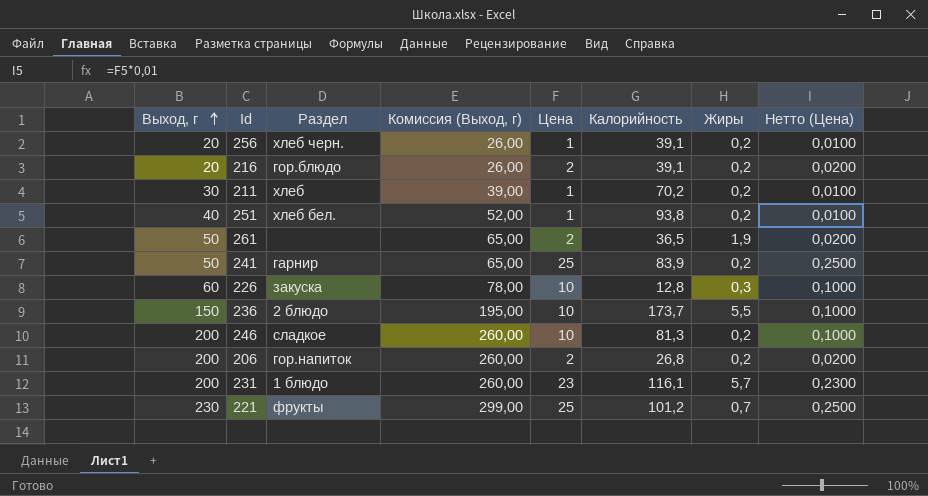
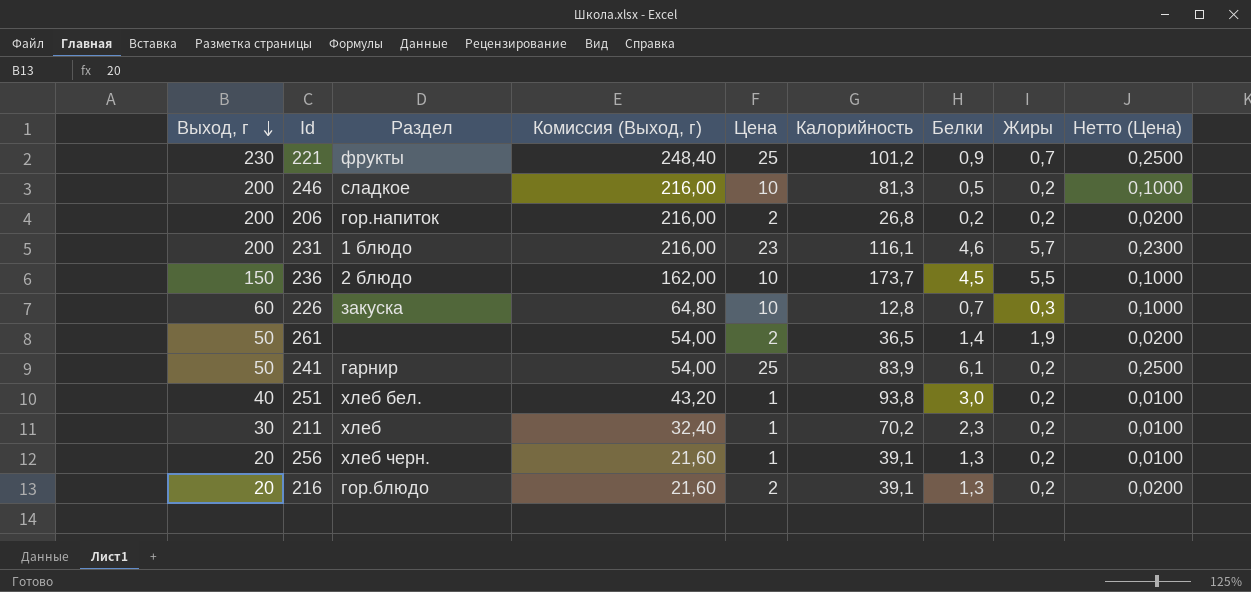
row order: Выход, г ascending -> Выход, г descending
column Комиссия (Выход, г) | formula: [Выход, г] * 1,3 -> [Выход, г] * 1,08
column Белки | position: none -> 7

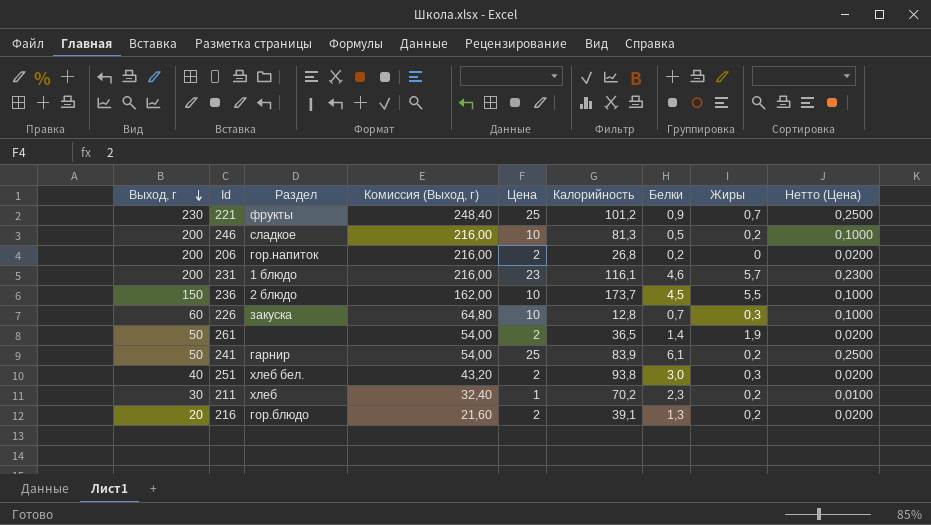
row 256: 20 | хлеб черн. | 21,60 | 1 | 39,1 | 1,3 | 0,2 | 0,0100 -> none
206 | Жиры: 0,2 -> 0
251 | Цена: 1 -> 2
251 | Жиры: 0,2 -> 0,3
251 | Нетто (Цена): 0,0100 -> 0,0200

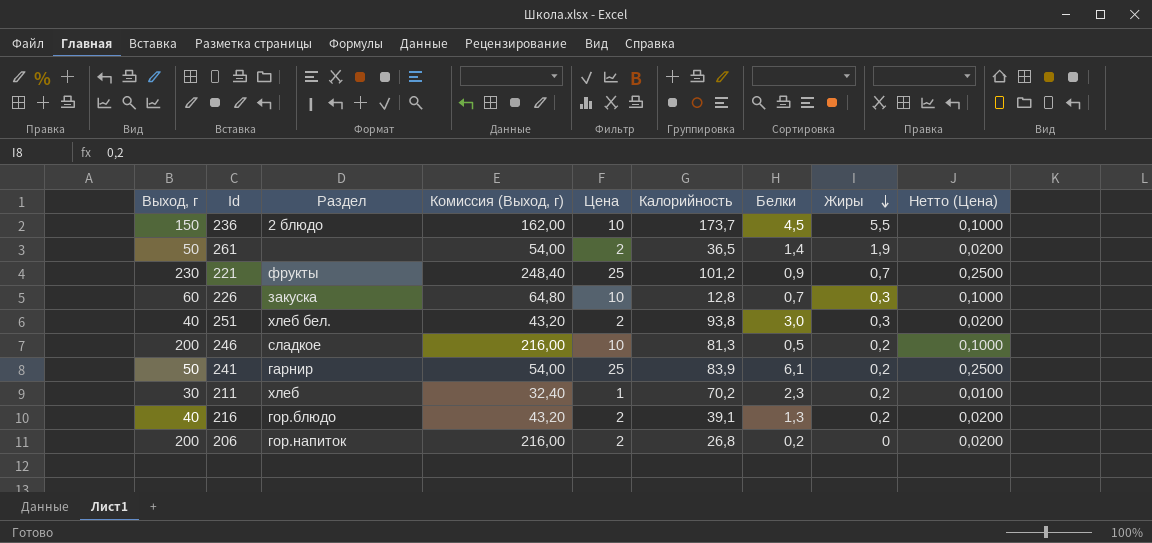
row order: Выход, г descending -> Жиры descending
row 231: 200 | 1 блюдо | 216,00 | 23 | 116,1 | 4,6 | 5,7 | 0,2300 -> none
216 | Выход, г: 20 -> 40
216 | Комиссия (Выход, г): 21,60 -> 43,20

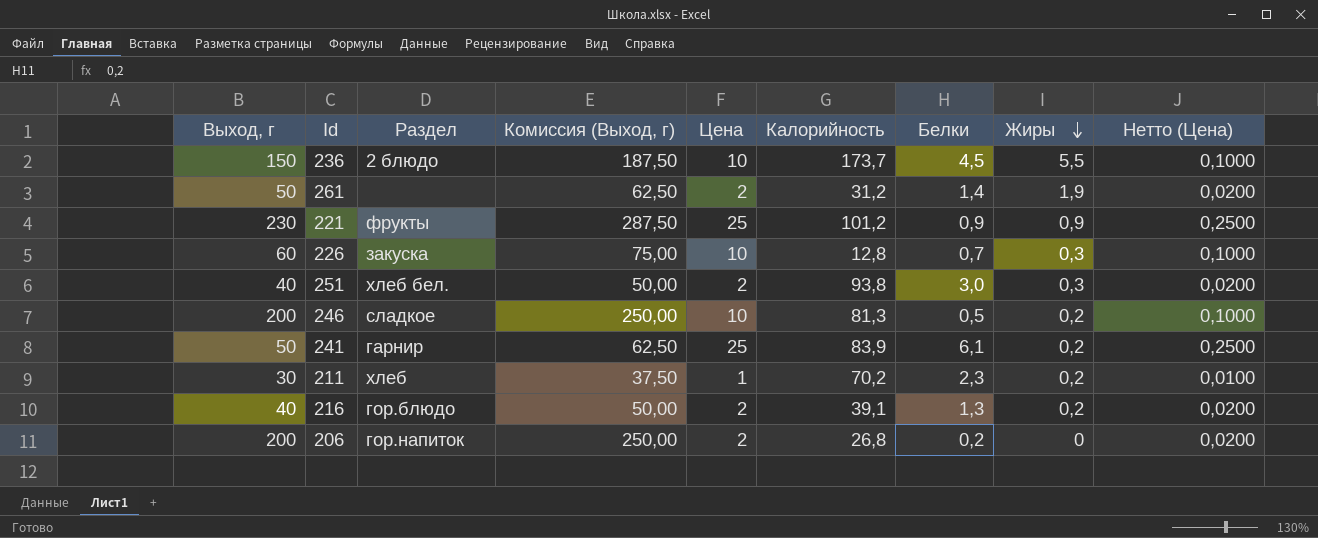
column Комиссия (Выход, г) | formula: [Выход, г] * 1,08 -> [Выход, г] * 1,25
261 | Калорийность: 36,5 -> 31,2
221 | Жиры: 0,7 -> 0,9

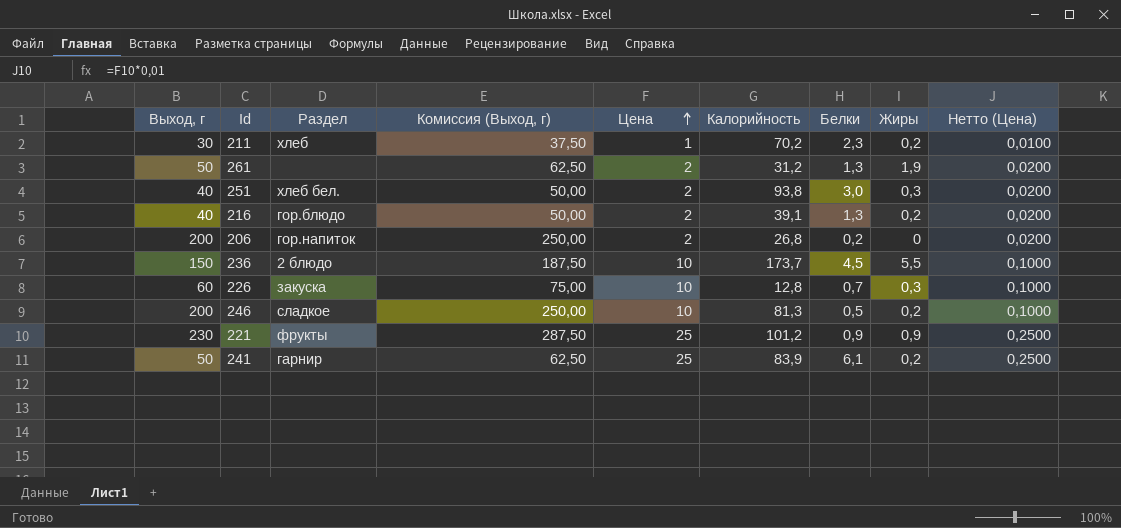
row order: Жиры descending -> Цена ascending
261 | Белки: 1,4 -> 1,3

